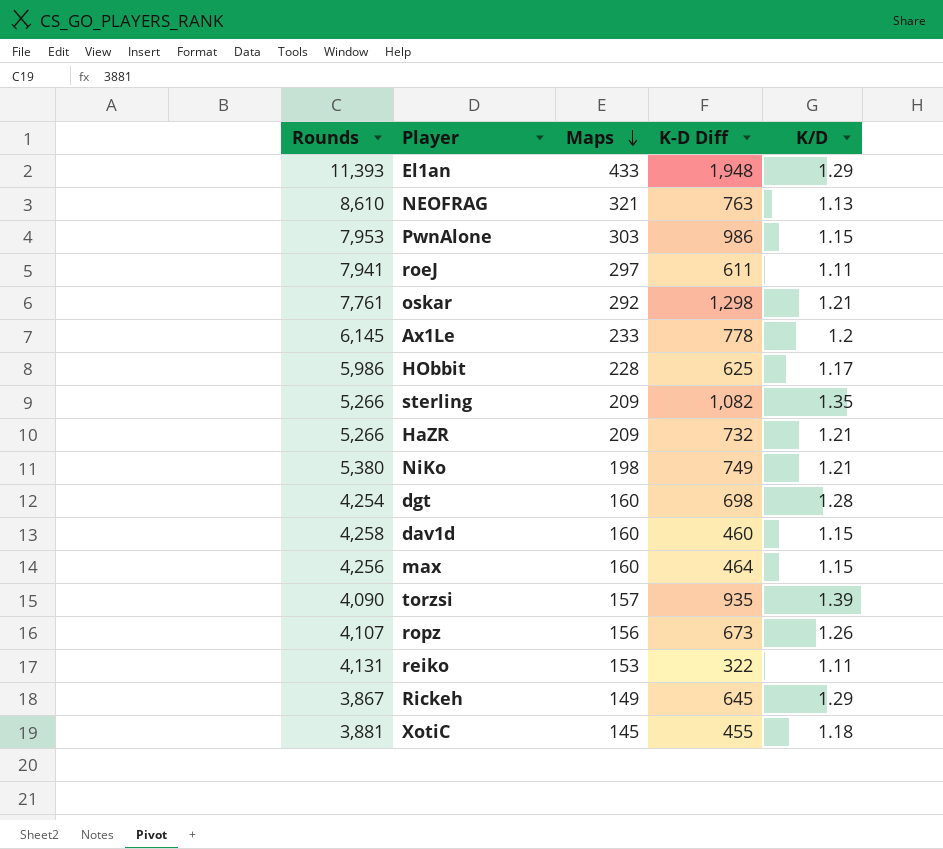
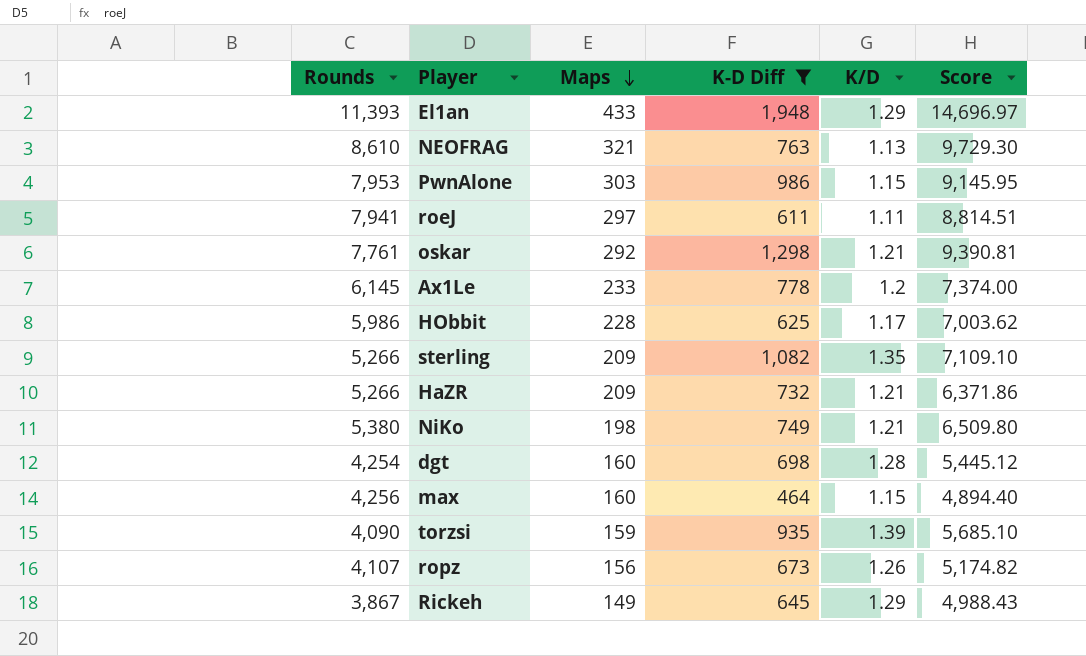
filter: none -> K-D Diff >= 464
column Score | formula: none -> [Rounds] * [K/D]
torzsi | Maps: 157 -> 159

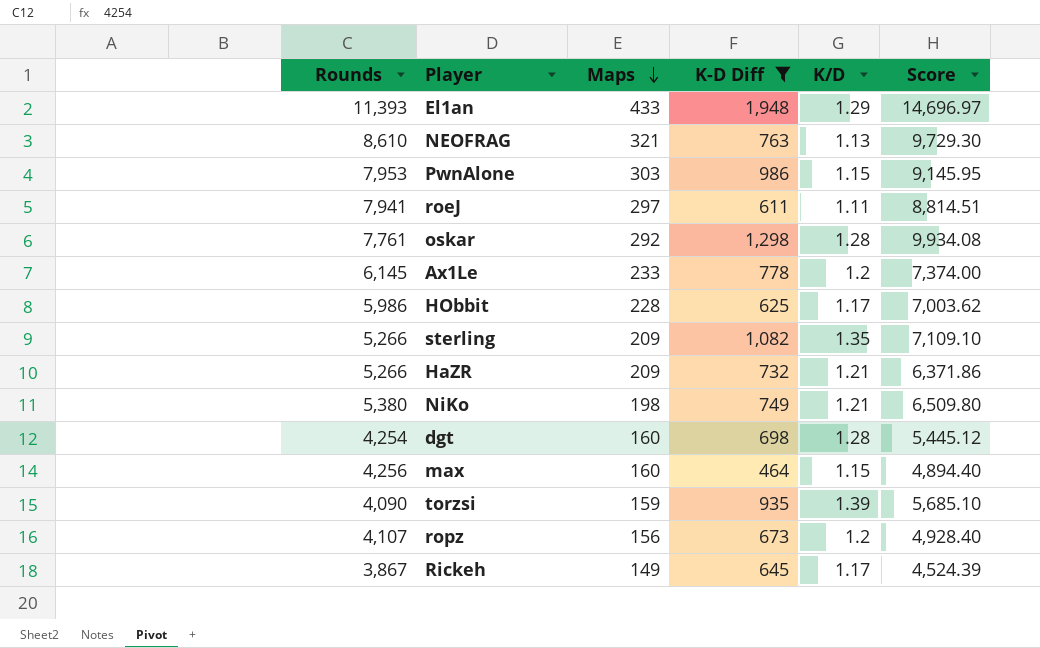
oskar | K/D: 1.21 -> 1.28
oskar | Score: 9,390.81 -> 9,934.08
ropz | K/D: 1.26 -> 1.2
ropz | Score: 5,174.82 -> 4,928.40
Rickeh | K/D: 1.29 -> 1.17
Rickeh | Score: 4,988.43 -> 4,524.39

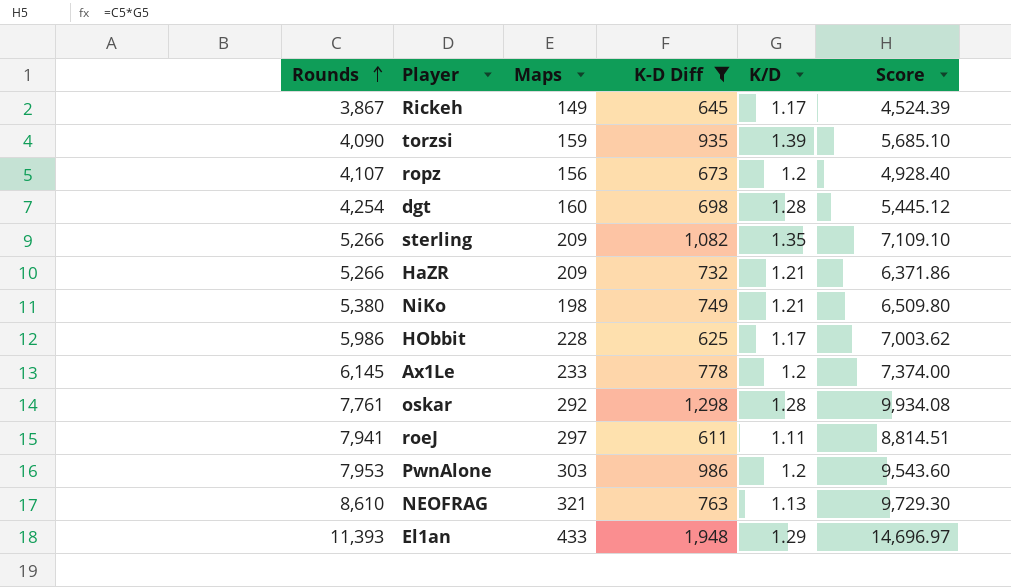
row order: Maps descending -> Rounds ascending
row max: 4,256 | 160 | 464 | 1.15 | 4,894.40 -> none
PwnAlone | K/D: 1.15 -> 1.2
PwnAlone | Score: 9,145.95 -> 9,543.60

